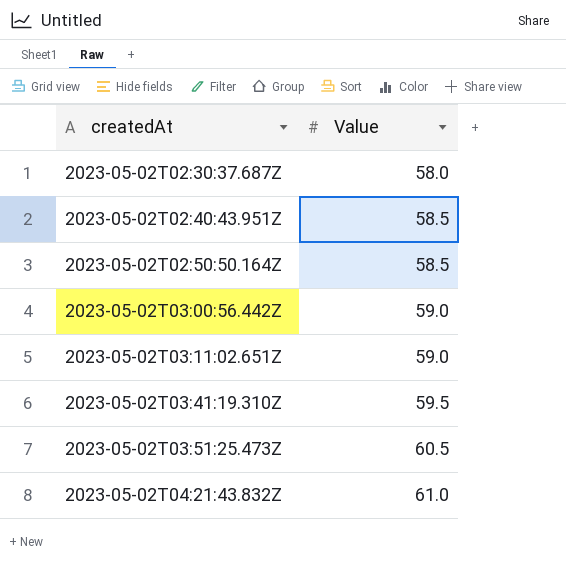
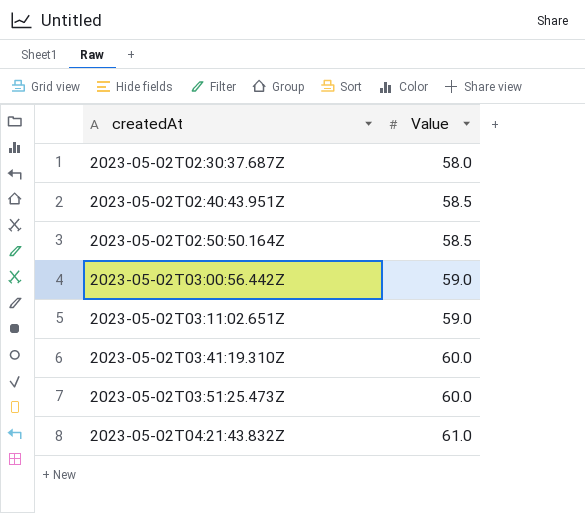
2023-05-02T03:41:19.310Z | Value: 59.5 -> 60.0
2023-05-02T03:51:25.473Z | Value: 60.5 -> 60.0

